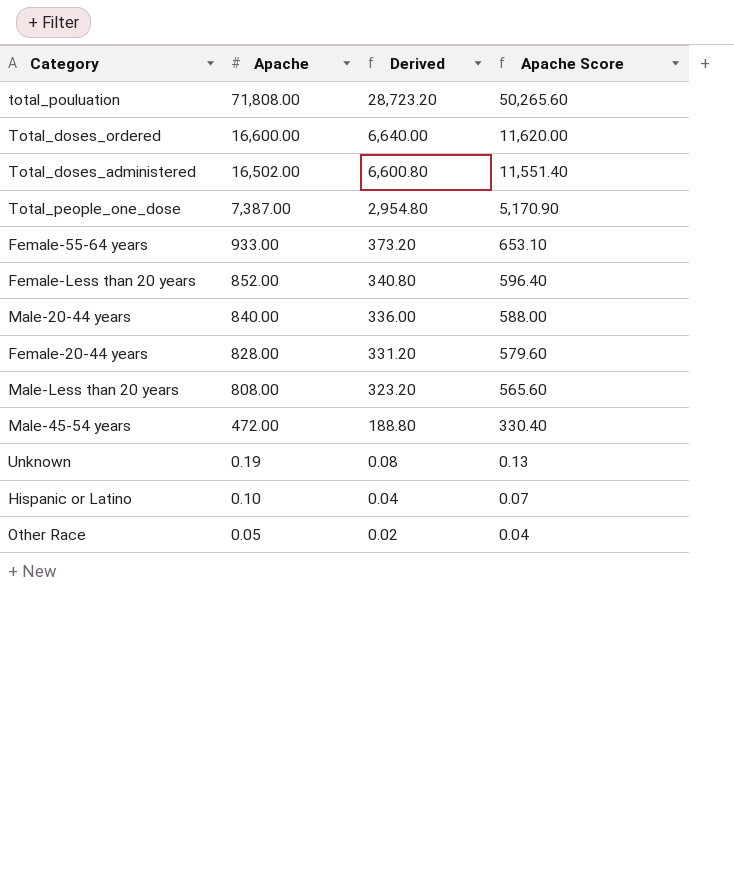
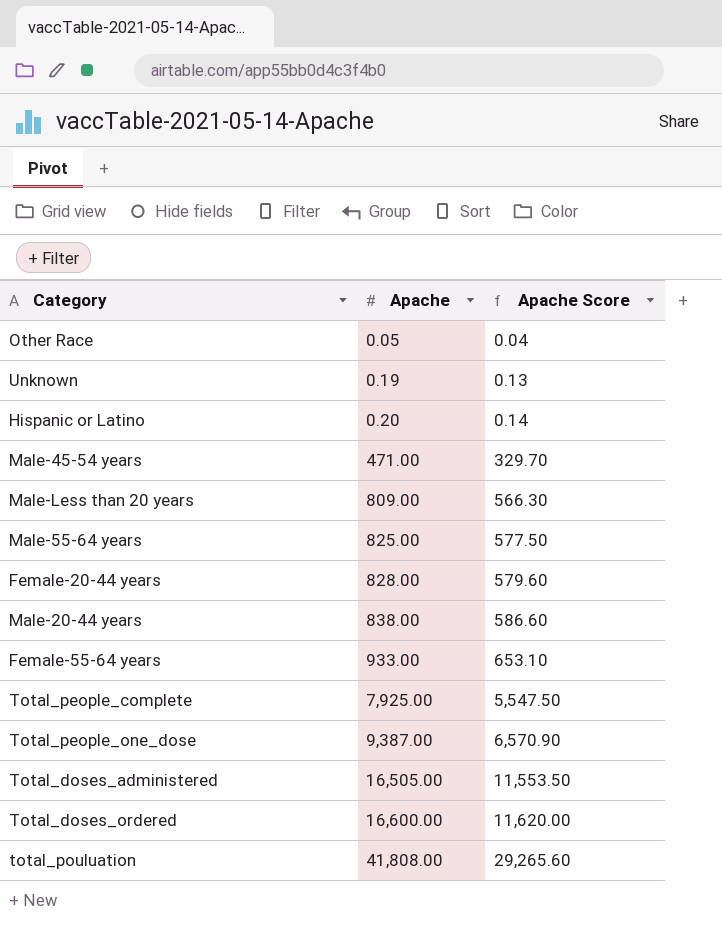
row order: Apache descending -> Apache ascending
column Derived | formula: [Apache] * 0.4 -> none
row Female-Less than 20 years: 852.00 | 340.80 | 596.40 -> none
Hispanic or Latino | Apache: 0.10 -> 0.20
Hispanic or Latino | Apache Score: 0.07 -> 0.14
Male-45-54 years | Apache: 472.00 -> 471.00
Male-45-54 years | Apache Score: 330.40 -> 329.70
Male-Less than 20 years | Apache: 808.00 -> 809.00
Male-Less than 20 years | Apache Score: 565.60 -> 566.30
row Male-55-64 years: none -> 825.00 | 577.50
Male-20-44 years | Apache: 840.00 -> 838.00
Male-20-44 years | Apache Score: 588.00 -> 586.60
row Total_people_complete: none -> 7,925.00 | 5,547.50
Total_people_one_dose | Apache: 7,387.00 -> 9,387.00
Total_people_one_dose | Apache Score: 5,170.90 -> 6,570.90
Total_doses_administered | Apache: 16,502.00 -> 16,505.00
Total_doses_administered | Apache Score: 11,551.40 -> 11,553.50
total_pouluation | Apache: 71,808.00 -> 41,808.00
total_pouluation | Apache Score: 50,265.60 -> 29,265.60

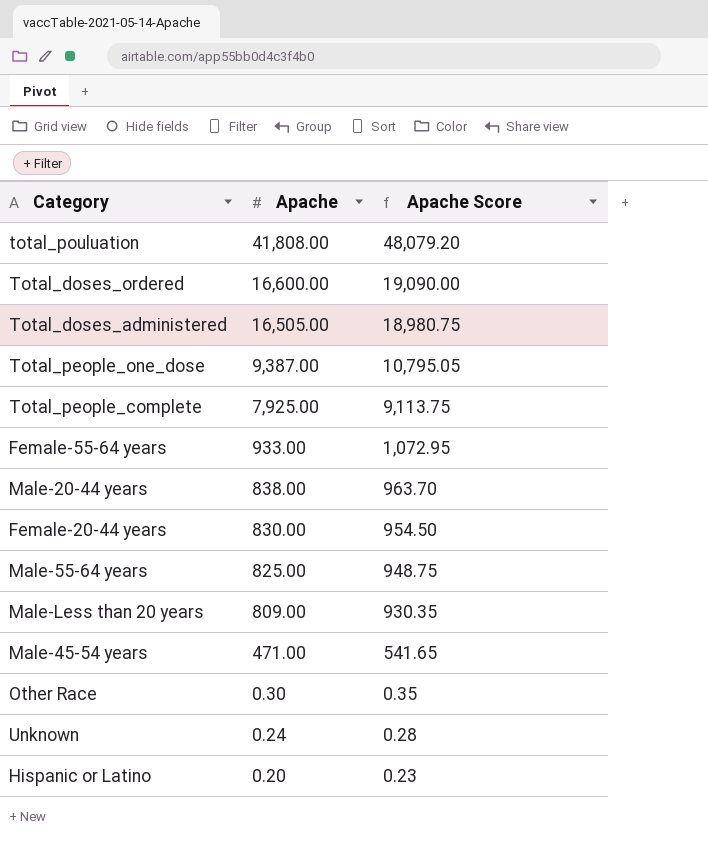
row order: Apache ascending -> Apache descending
column Apache Score | formula: [Apache] * 0.7 -> [Apache] * 1.15
Female-20-44 years | Apache: 828.00 -> 830.00
Other Race | Apache: 0.05 -> 0.30
Unknown | Apache: 0.19 -> 0.24

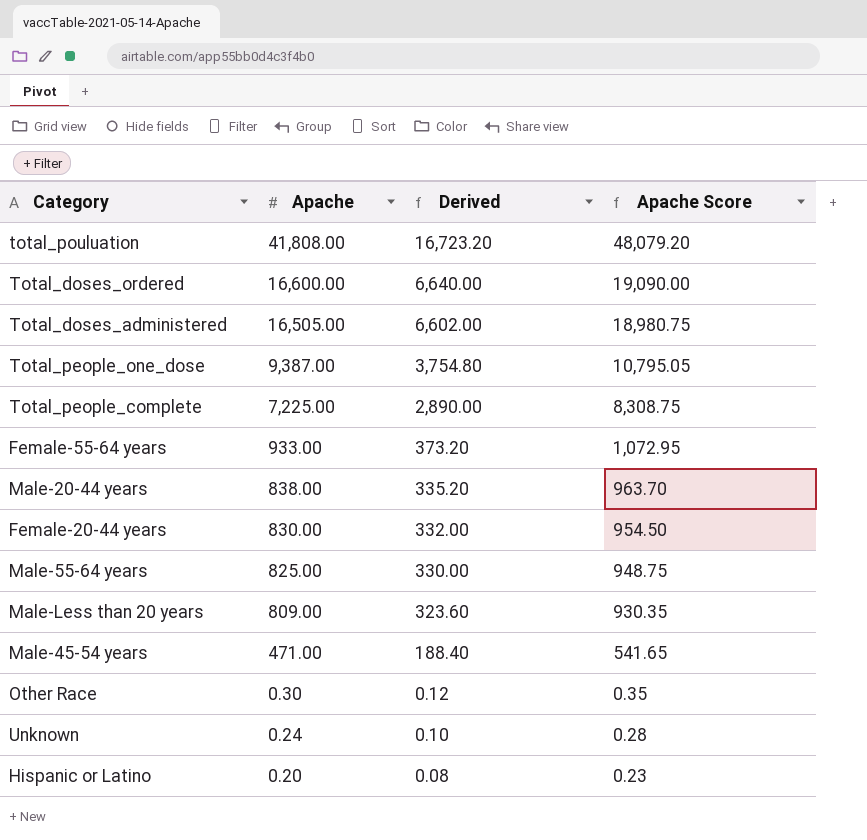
column Derived | formula: none -> [Apache] * 0.4
Total_people_complete | Apache: 7,925.00 -> 7,225.00
Total_people_complete | Apache Score: 9,113.75 -> 8,308.75

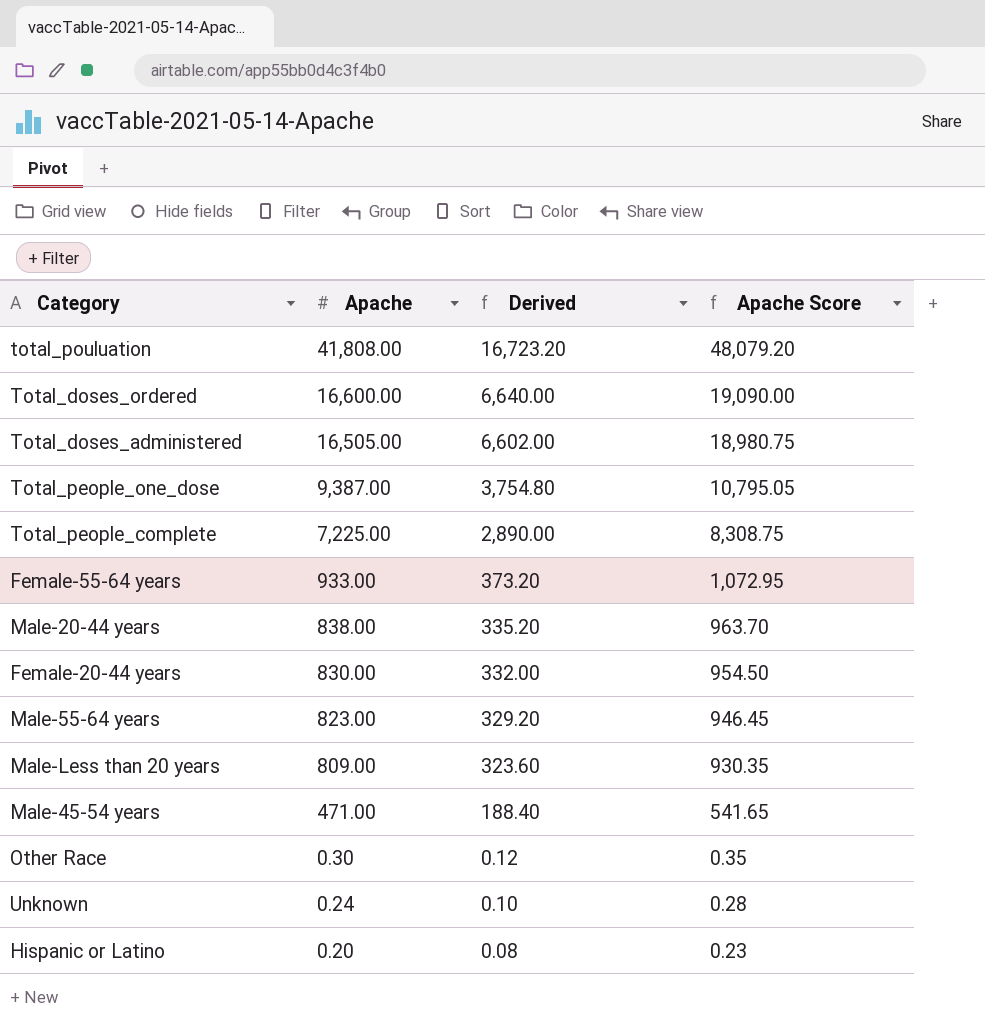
Male-55-64 years | Apache: 825.00 -> 823.00
Male-55-64 years | Derived: 330.00 -> 329.20
Male-55-64 years | Apache Score: 948.75 -> 946.45

